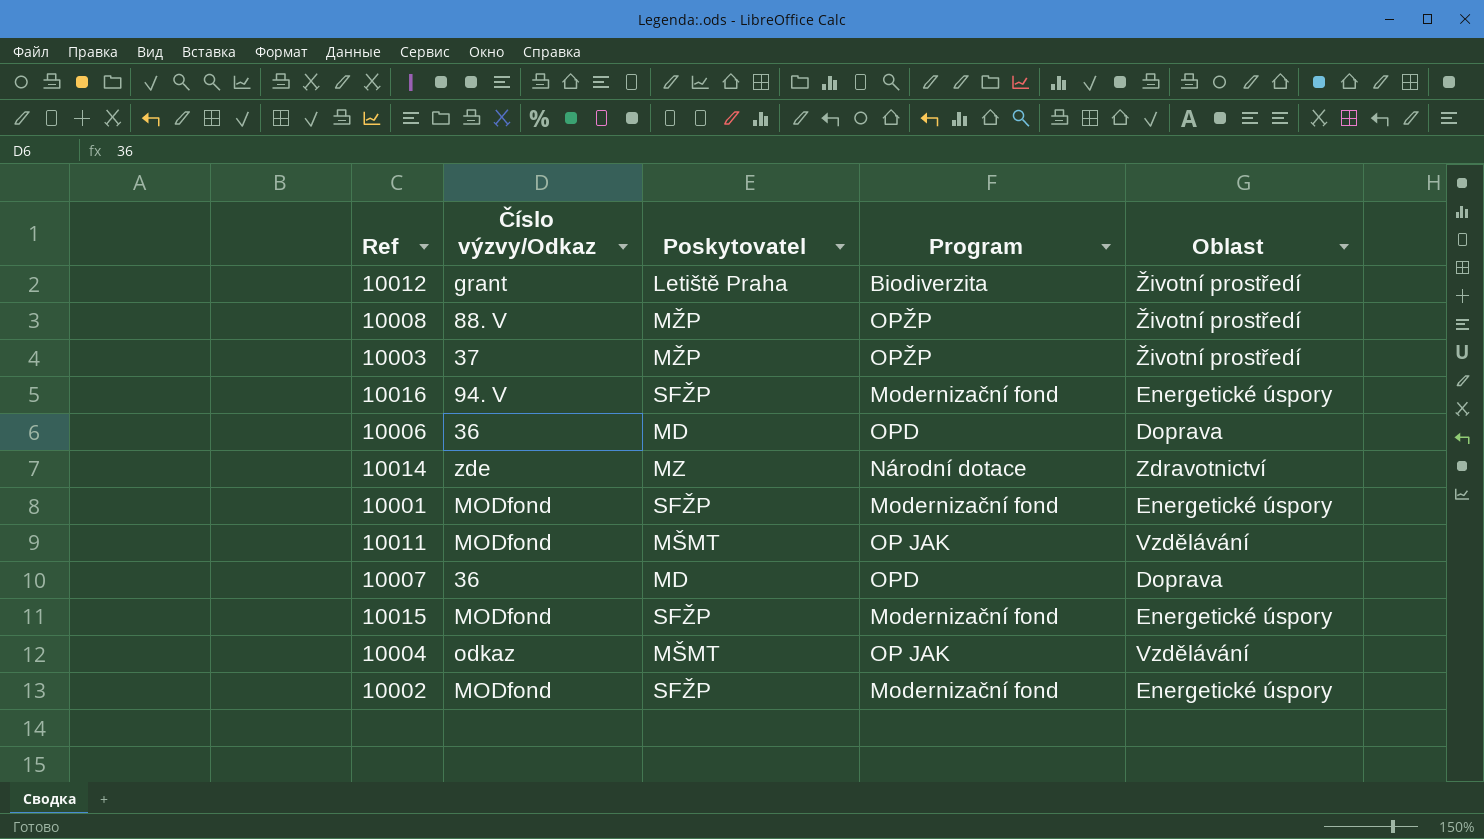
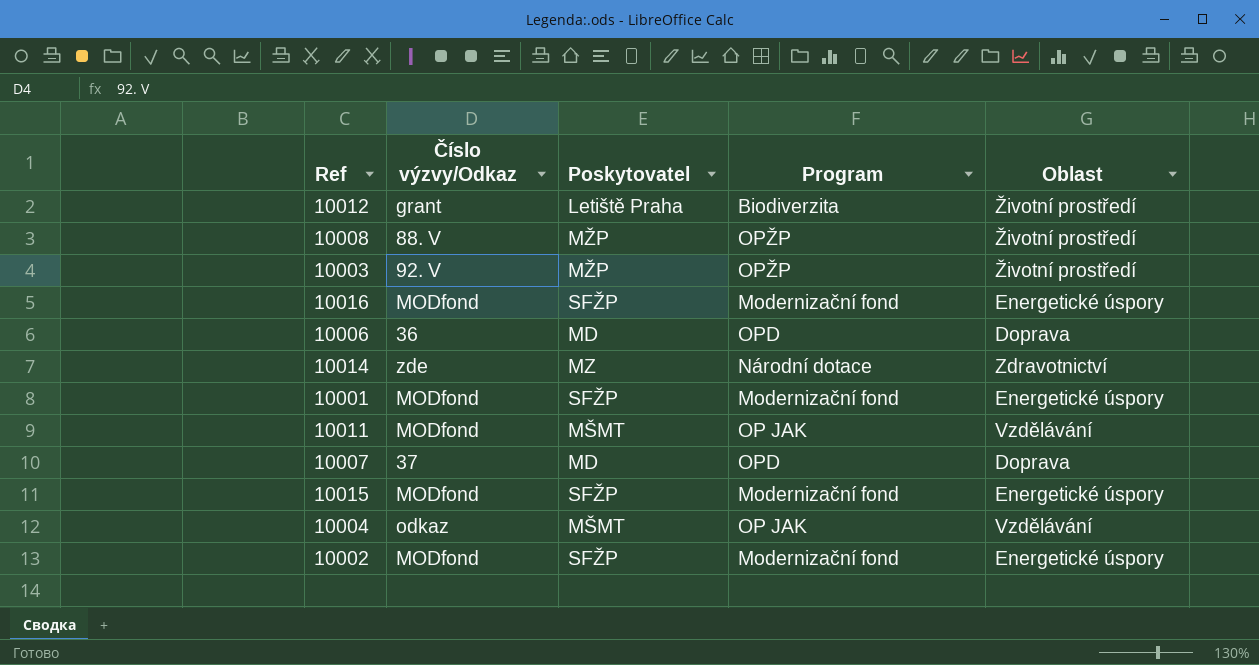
10003 | Číslo výzvy/Odkaz: 37 -> 92. V
10016 | Číslo výzvy/Odkaz: 94. V -> MODfond
10007 | Číslo výzvy/Odkaz: 36 -> 37

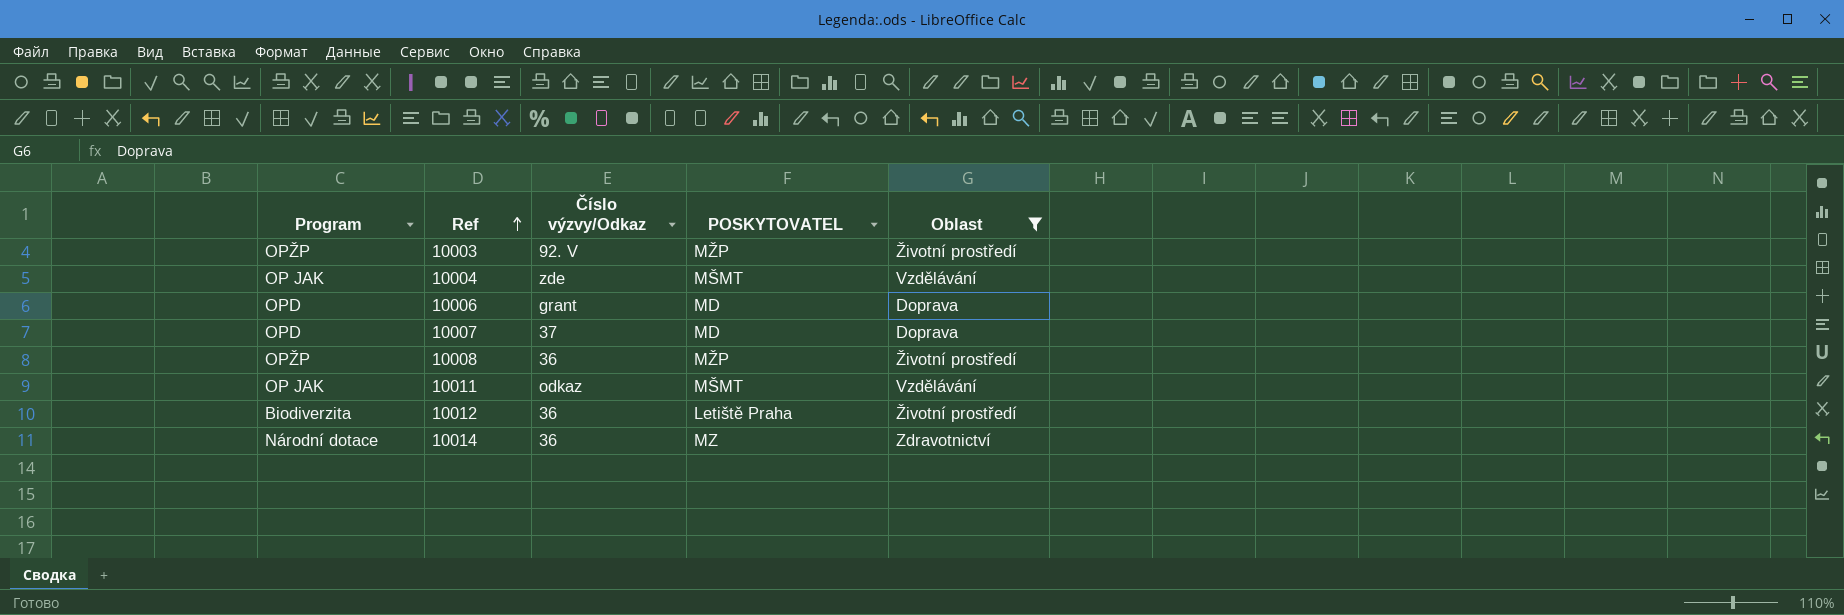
filter: none -> Oblast != Energetické úspory
row order: none -> Ref ascending
column Program | position: 4 -> 1
column name: Poskytovatel -> POSKYTOVATEL
10004 | Číslo výzvy/Odkaz: odkaz -> zde
10006 | Číslo výzvy/Odkaz: 36 -> grant
10008 | Číslo výzvy/Odkaz: 88. V -> 36
10011 | Číslo výzvy/Odkaz: MODfond -> odkaz
10012 | Číslo výzvy/Odkaz: grant -> 36
10014 | Číslo výzvy/Odkaz: zde -> 36

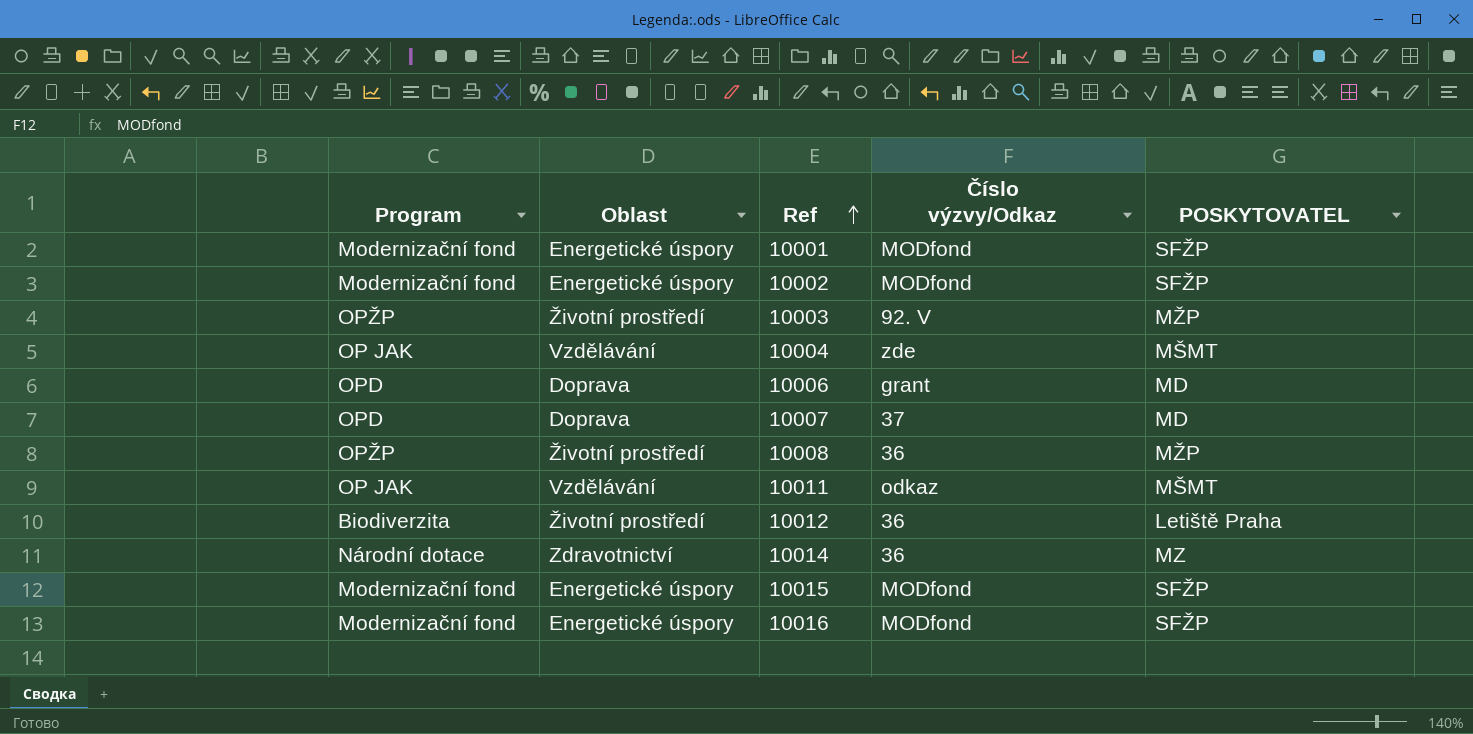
filter: Oblast != Energetické úspory -> none
column Oblast | position: 5 -> 2

